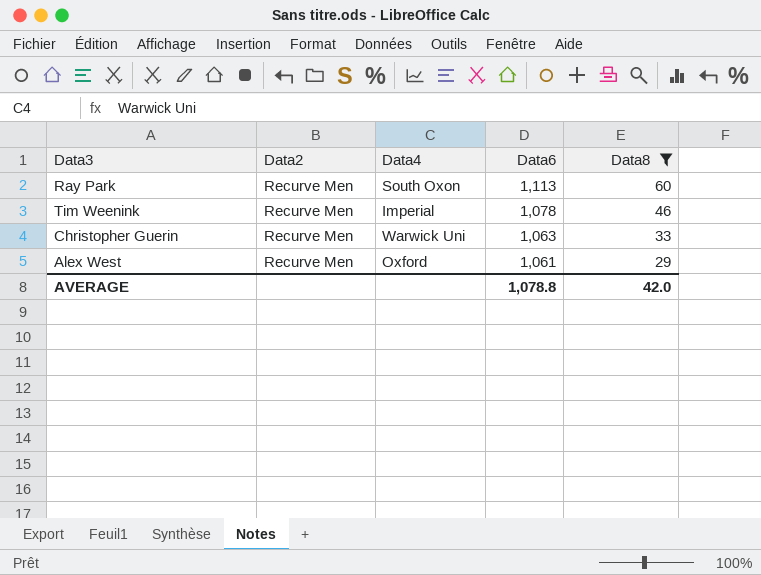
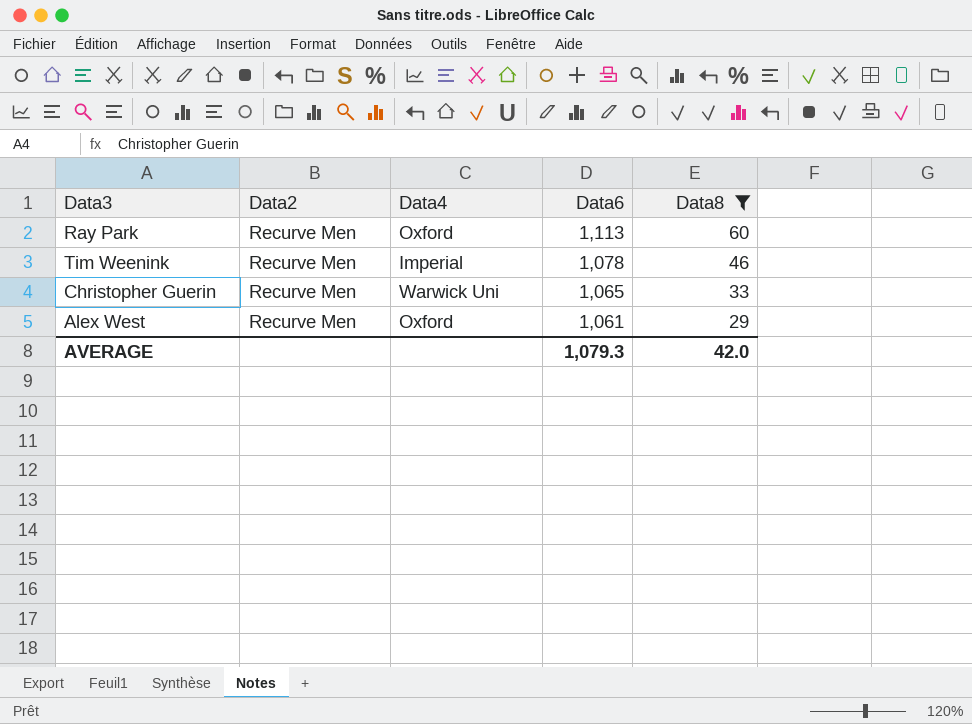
Ray Park | Data4: South Oxon -> Oxford
Christopher Guerin | Data6: 1,063 -> 1,065
AVERAGE | Data6: 1,078.8 -> 1,079.3

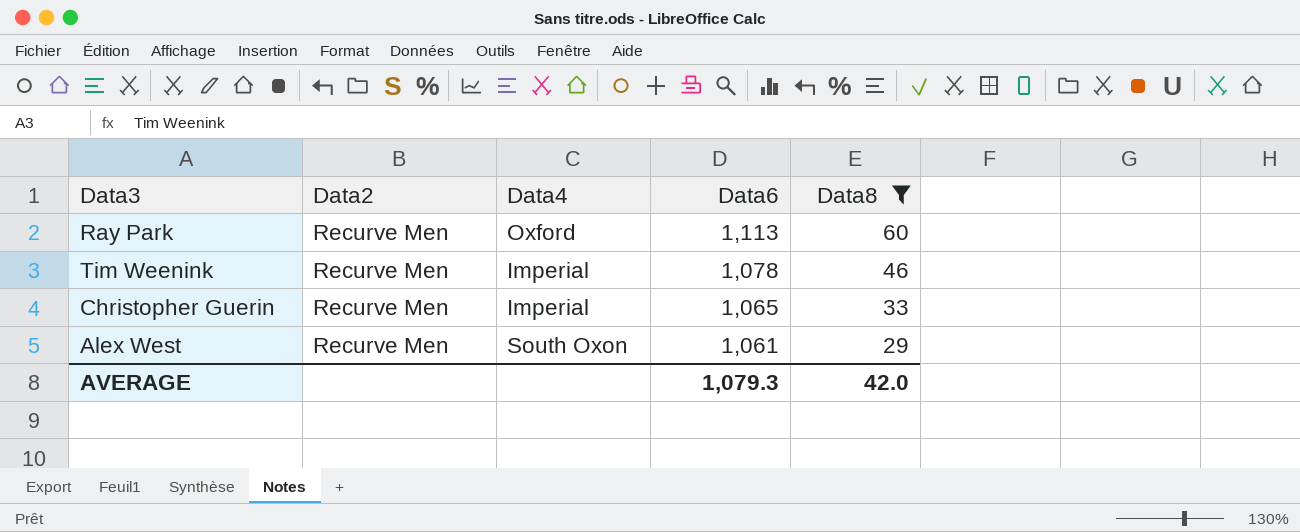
Christopher Guerin | Data4: Warwick Uni -> Imperial
Alex West | Data4: Oxford -> South Oxon

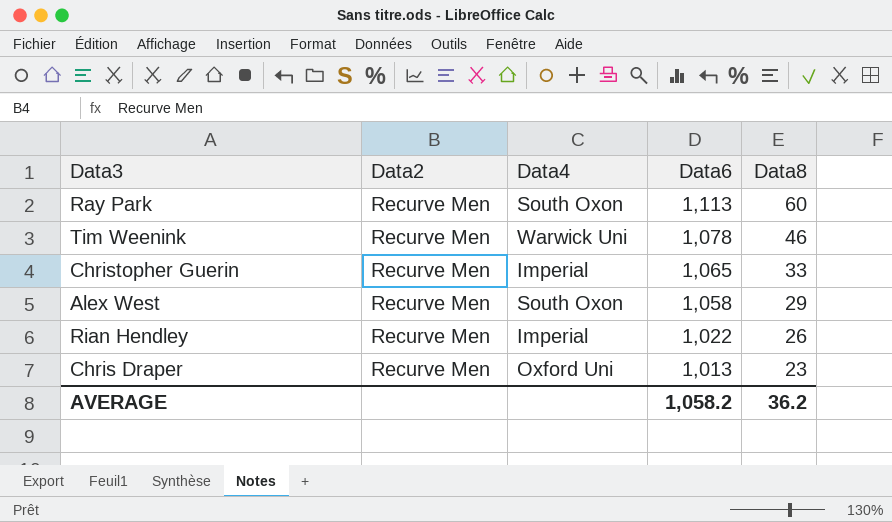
filter: Data8 >= 29 -> none
Ray Park | Data4: Oxford -> South Oxon
Tim Weenink | Data4: Imperial -> Warwick Uni
Alex West | Data6: 1,061 -> 1,058
AVERAGE | Data6: 1,079.3 -> 1,058.2
AVERAGE | Data8: 42.0 -> 36.2

